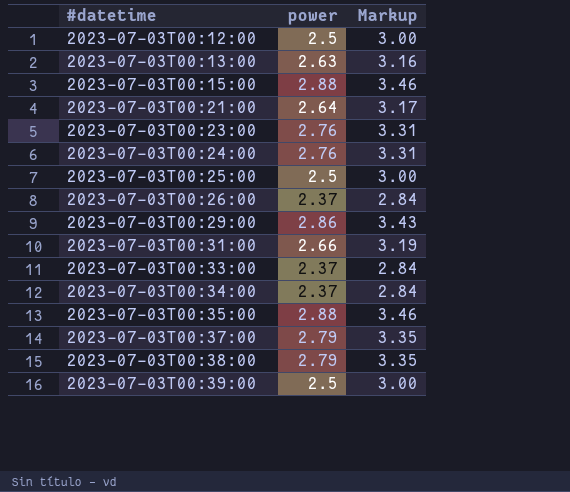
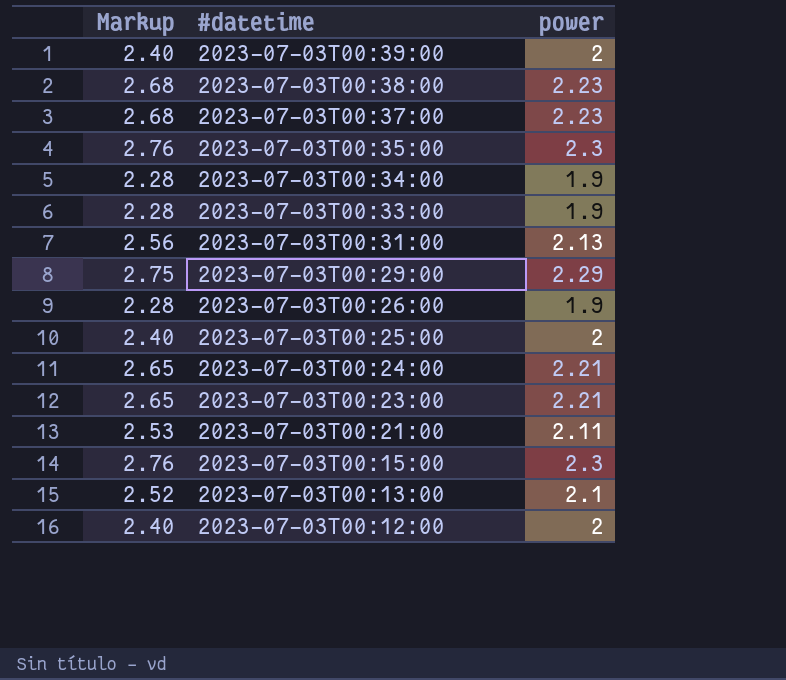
row order: #datetime ascending -> #datetime descending
column Markup | position: 3 -> 1
2023-07-03T00:39:00 | Markup: 3.00 -> 2.40
2023-07-03T00:39:00 | power: 2.5 -> 2
2023-07-03T00:38:00 | Markup: 3.35 -> 2.68
2023-07-03T00:38:00 | power: 2.79 -> 2.23
2023-07-03T00:37:00 | Markup: 3.35 -> 2.68
2023-07-03T00:37:00 | power: 2.79 -> 2.23
2023-07-03T00:35:00 | Markup: 3.46 -> 2.76
2023-07-03T00:35:00 | power: 2.88 -> 2.3
2023-07-03T00:34:00 | Markup: 2.84 -> 2.28
2023-07-03T00:34:00 | power: 2.37 -> 1.9
2023-07-03T00:33:00 | Markup: 2.84 -> 2.28
2023-07-03T00:33:00 | power: 2.37 -> 1.9
2023-07-03T00:31:00 | Markup: 3.19 -> 2.56
2023-07-03T00:31:00 | power: 2.66 -> 2.13
2023-07-03T00:29:00 | Markup: 3.43 -> 2.75
2023-07-03T00:29:00 | power: 2.86 -> 2.29
2023-07-03T00:26:00 | Markup: 2.84 -> 2.28
2023-07-03T00:26:00 | power: 2.37 -> 1.9
2023-07-03T00:25:00 | Markup: 3.00 -> 2.40
2023-07-03T00:25:00 | power: 2.5 -> 2
2023-07-03T00:24:00 | Markup: 3.31 -> 2.65
2023-07-03T00:24:00 | power: 2.76 -> 2.21
2023-07-03T00:23:00 | Markup: 3.31 -> 2.65
2023-07-03T00:23:00 | power: 2.76 -> 2.21
2023-07-03T00:21:00 | Markup: 3.17 -> 2.53
2023-07-03T00:21:00 | power: 2.64 -> 2.11
2023-07-03T00:15:00 | Markup: 3.46 -> 2.76
2023-07-03T00:15:00 | power: 2.88 -> 2.3
2023-07-03T00:13:00 | Markup: 3.16 -> 2.52
2023-07-03T00:13:00 | power: 2.63 -> 2.1
2023-07-03T00:12:00 | Markup: 3.00 -> 2.40
2023-07-03T00:12:00 | power: 2.5 -> 2

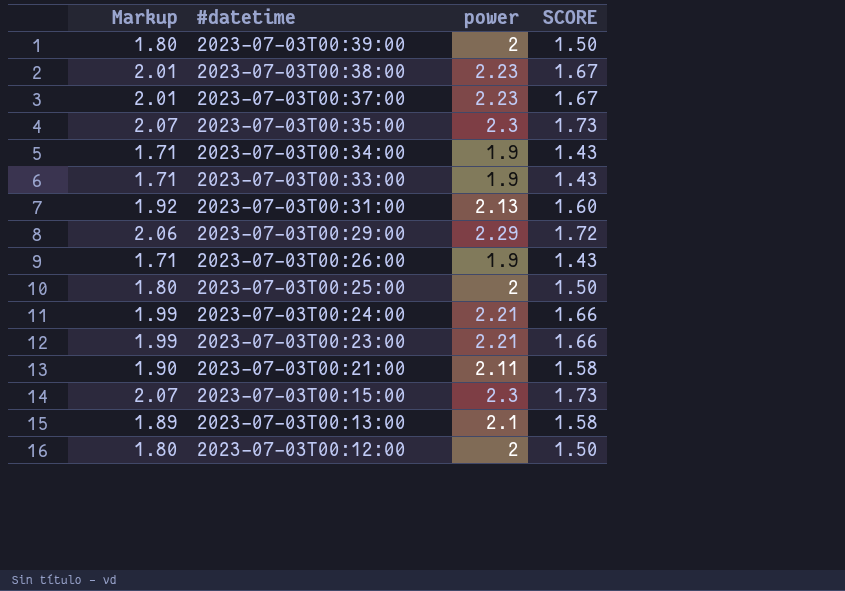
column Markup | formula: [power] * 1.2 -> [power] * 0.9
column SCORE | formula: none -> [power] * 0.75

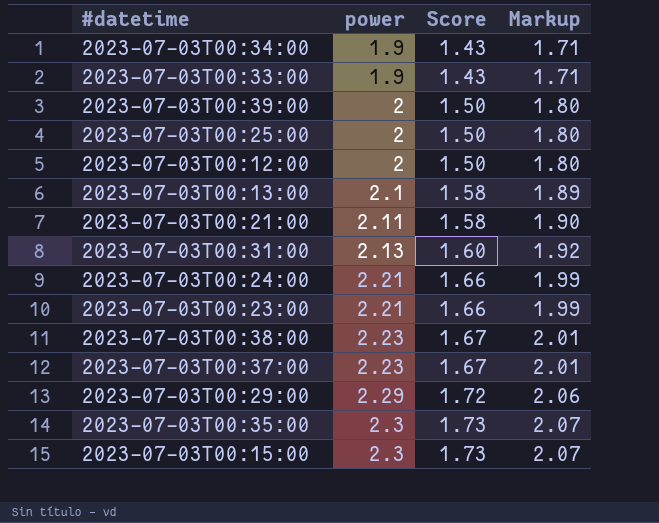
row order: #datetime descending -> power ascending
column name: SCORE -> Score
column Markup | position: 1 -> 4
row 2023-07-03T00:26:00: 1.71 | 1.9 | 1.43 -> none

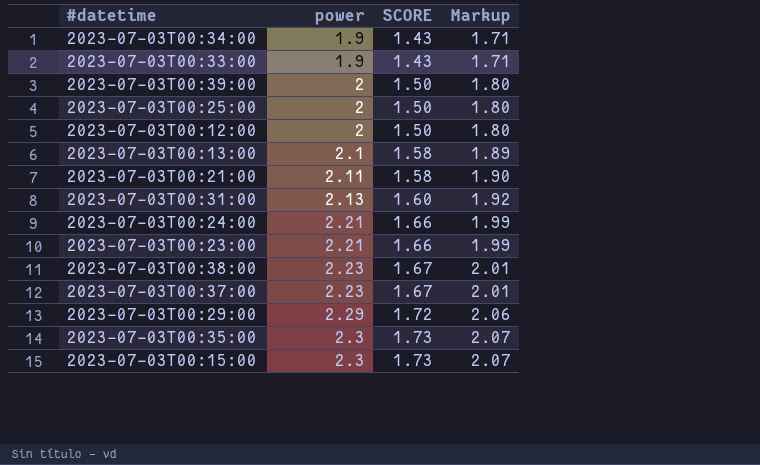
column name: Score -> SCORE

